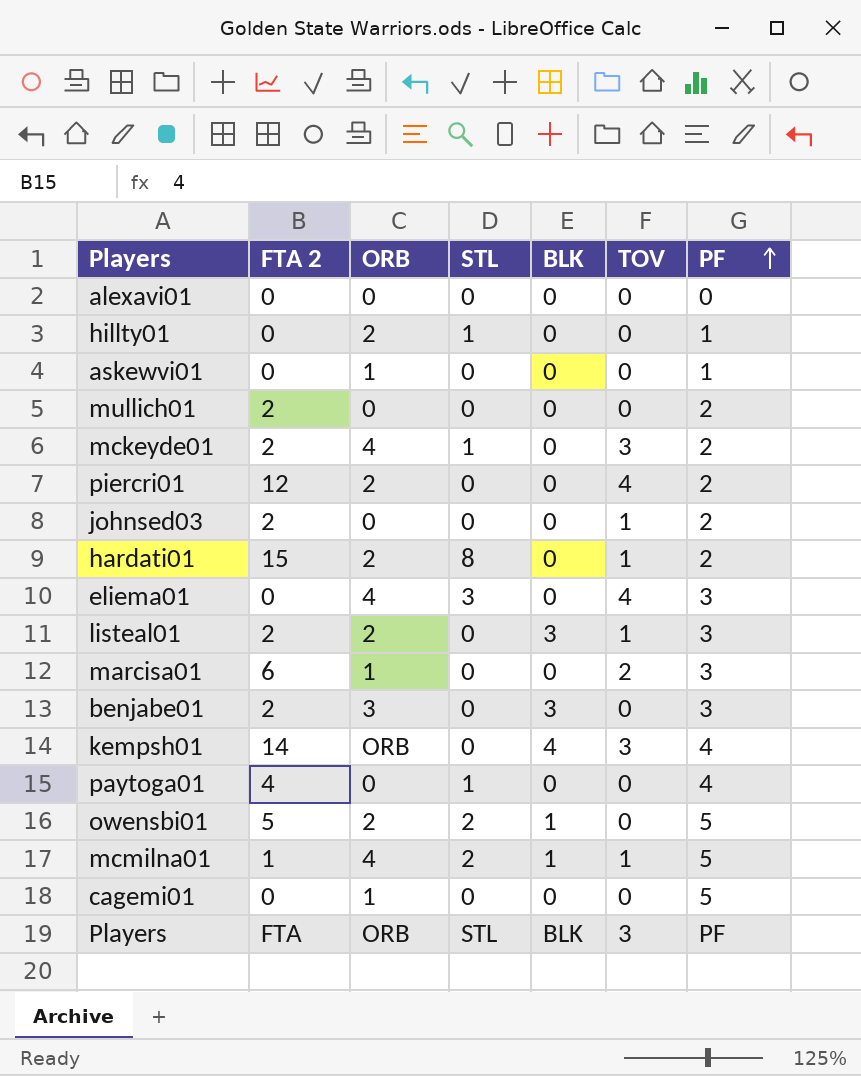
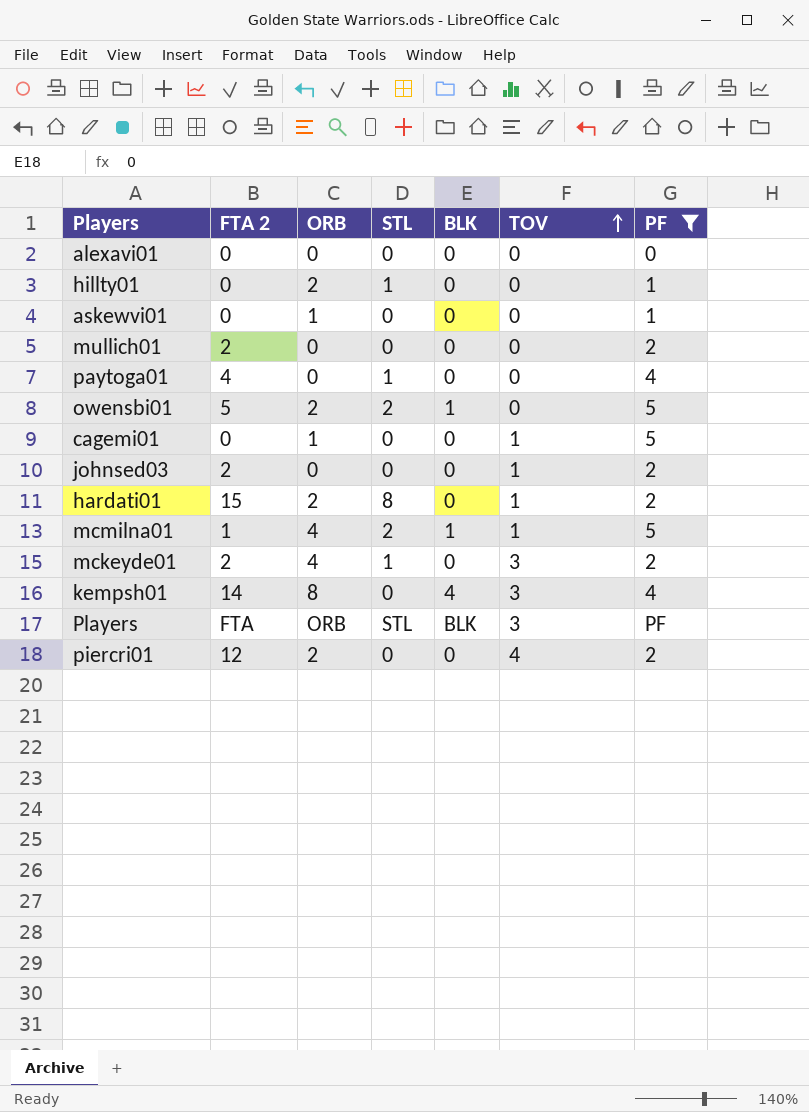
filter: none -> PF != 3
row order: PF ascending -> TOV ascending
cagemi01 | TOV: 0 -> 1
kempsh01 | ORB: ORB -> 8

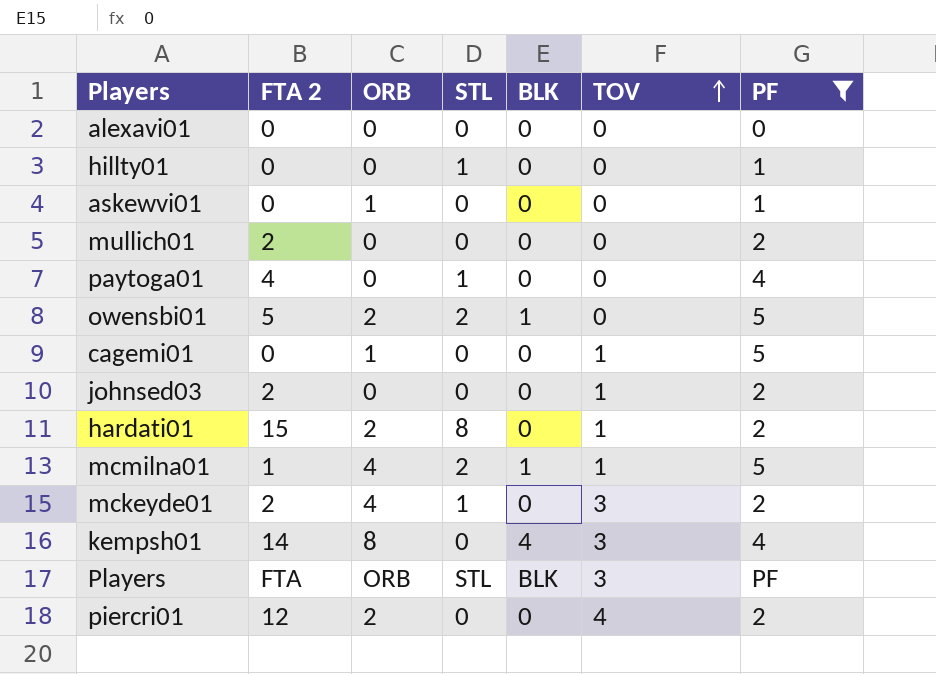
hillty01 | ORB: 2 -> 0

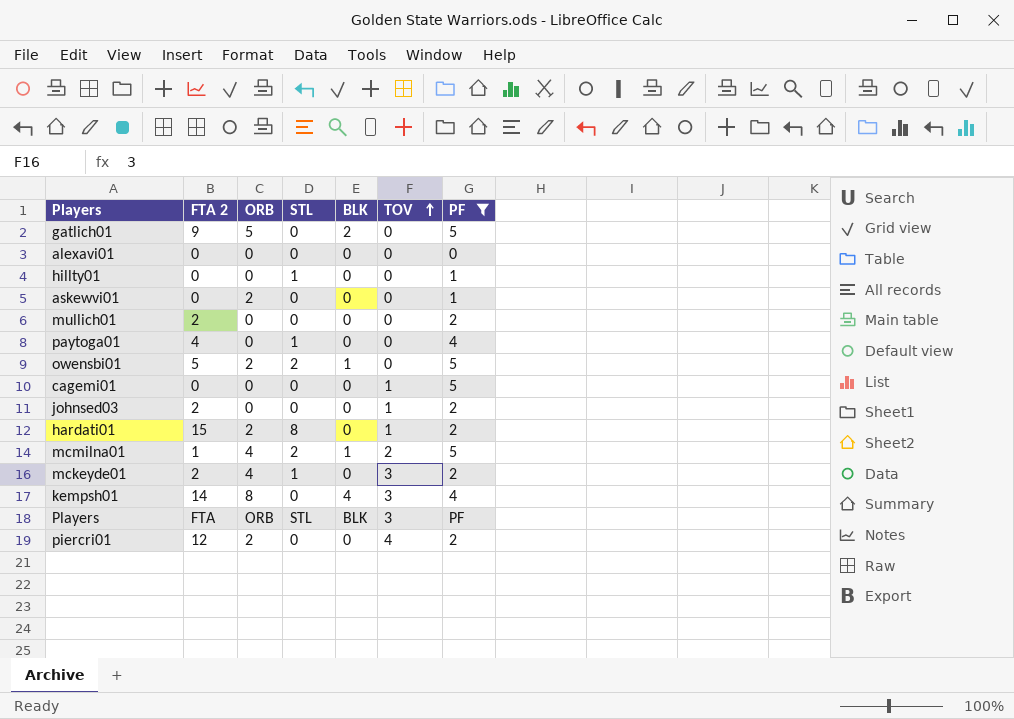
row gatlich01: none -> 9 | 5 | 0 | 2 | 0 | 5
askewvi01 | ORB: 1 -> 2
cagemi01 | ORB: 1 -> 0
mcmilna01 | TOV: 1 -> 2

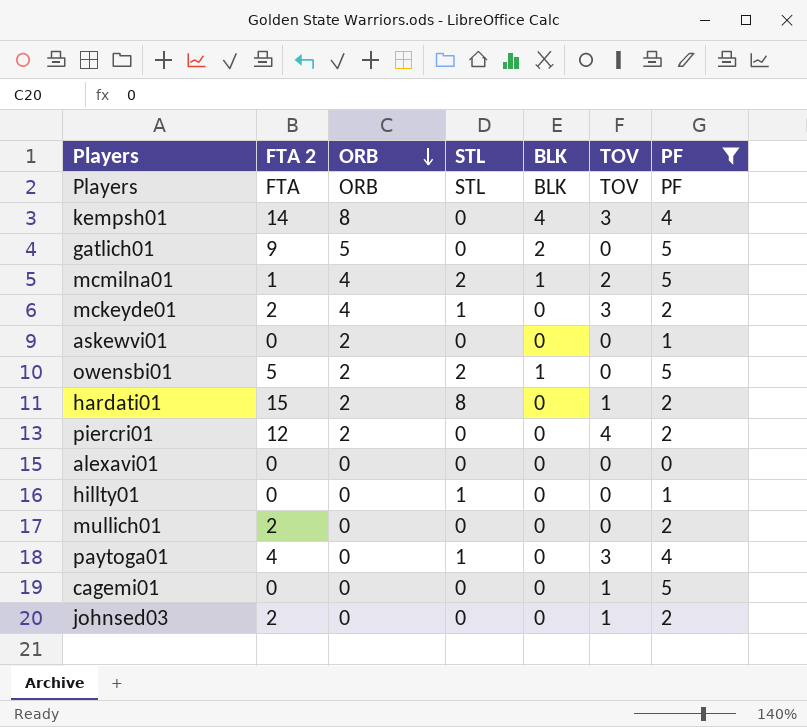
row order: TOV ascending -> ORB descending
Players | TOV: 3 -> TOV
paytoga01 | TOV: 0 -> 3

